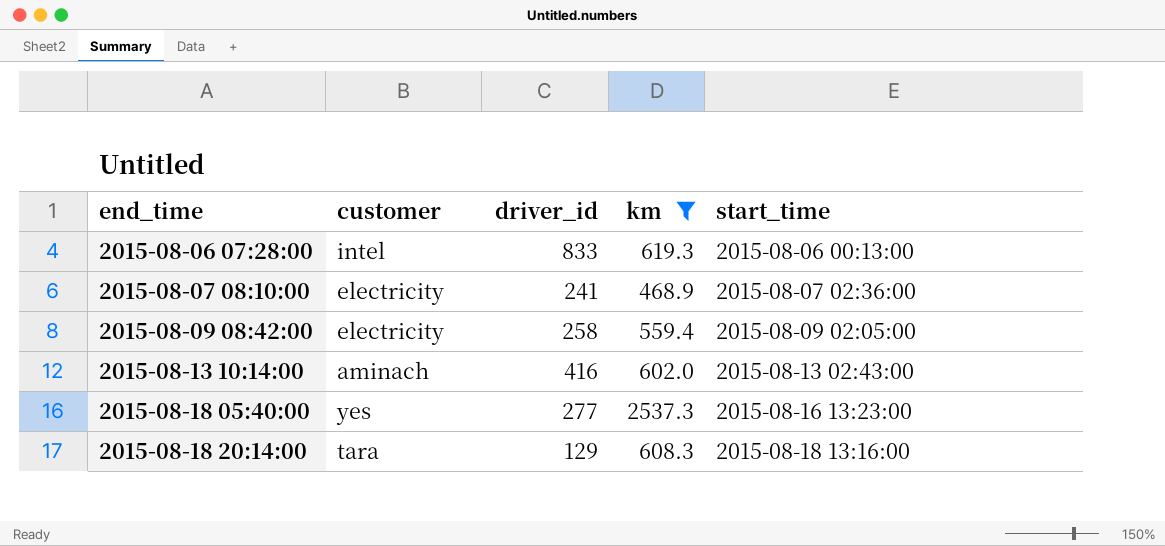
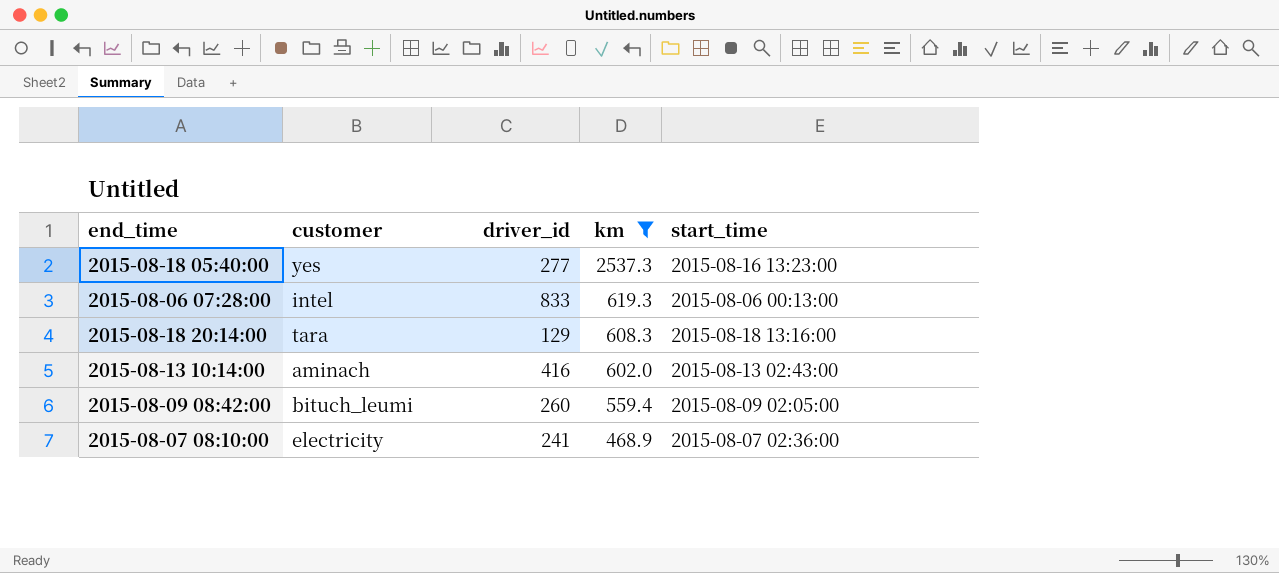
row order: end_time ascending -> km descending
2015-08-09 08:42:00 | customer: electricity -> bituch_leumi
2015-08-09 08:42:00 | driver_id: 258 -> 260

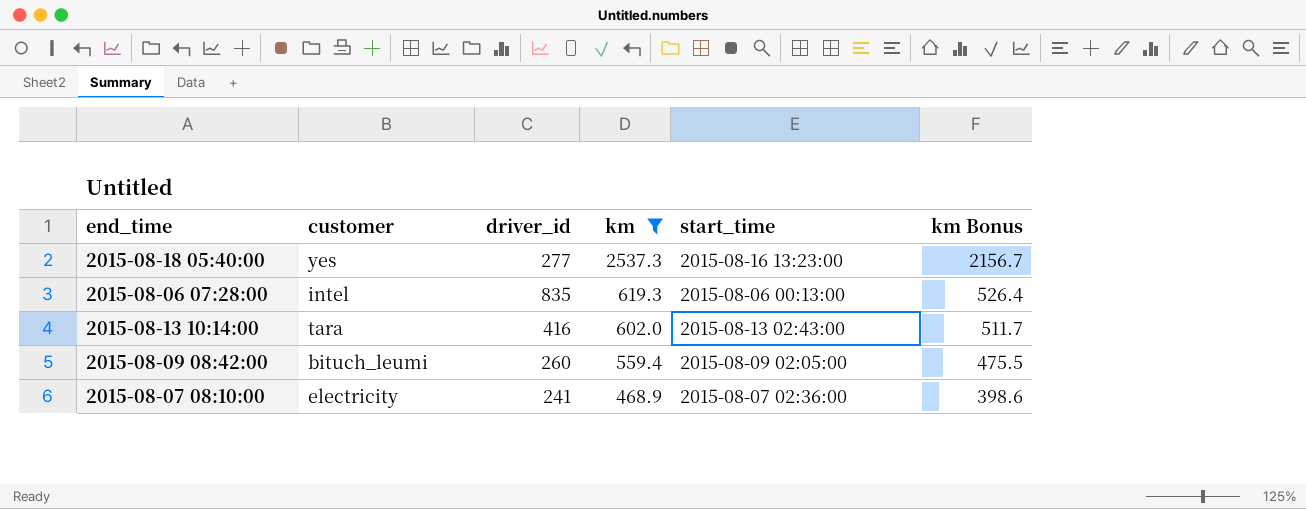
column km Bonus | formula: none -> [km] * 0.85
row 2015-08-18 20:14:00: tara | 129 | 608.3 | 2015-08-18 13:16:00 -> none
2015-08-06 07:28:00 | driver_id: 833 -> 835
2015-08-13 10:14:00 | customer: aminach -> tara

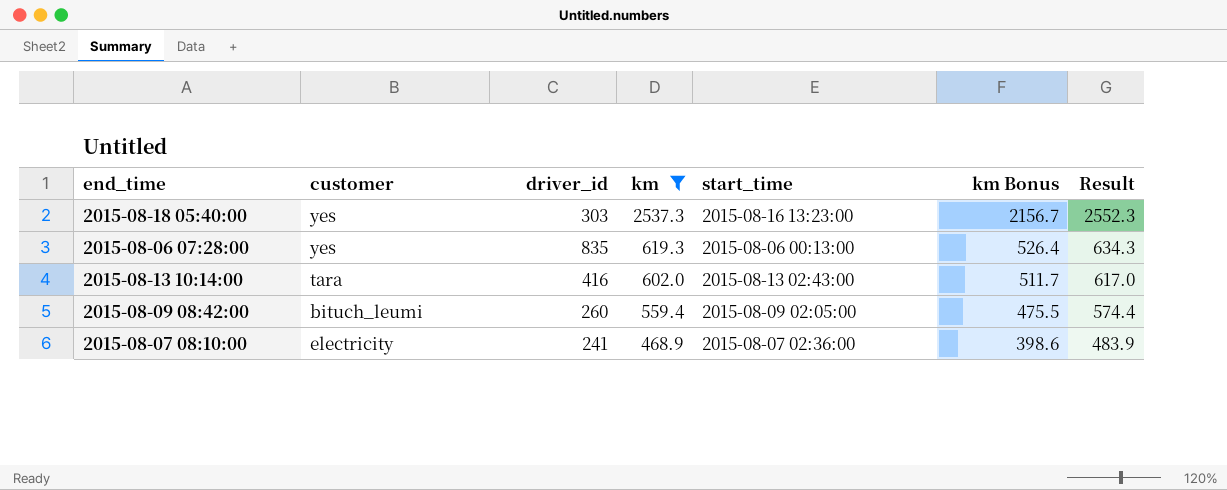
column Result | formula: none -> [km] + 15
2015-08-18 05:40:00 | driver_id: 277 -> 303
2015-08-06 07:28:00 | customer: intel -> yes

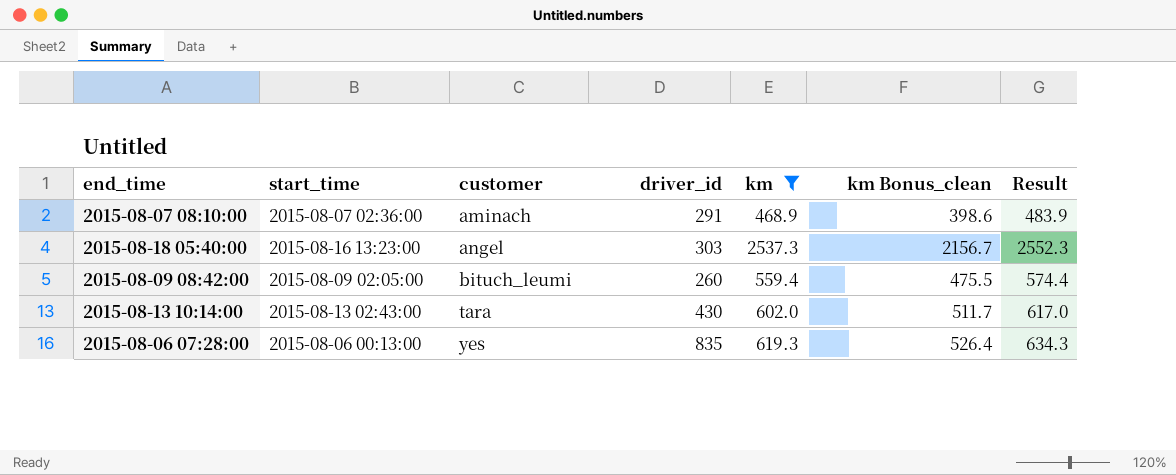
row order: km descending -> customer ascending
column start_time | position: 5 -> 2
column name: km Bonus -> km Bonus_clean
2015-08-07 08:10:00 | customer: electricity -> aminach
2015-08-07 08:10:00 | driver_id: 241 -> 291
2015-08-18 05:40:00 | customer: yes -> angel
2015-08-13 10:14:00 | driver_id: 416 -> 430

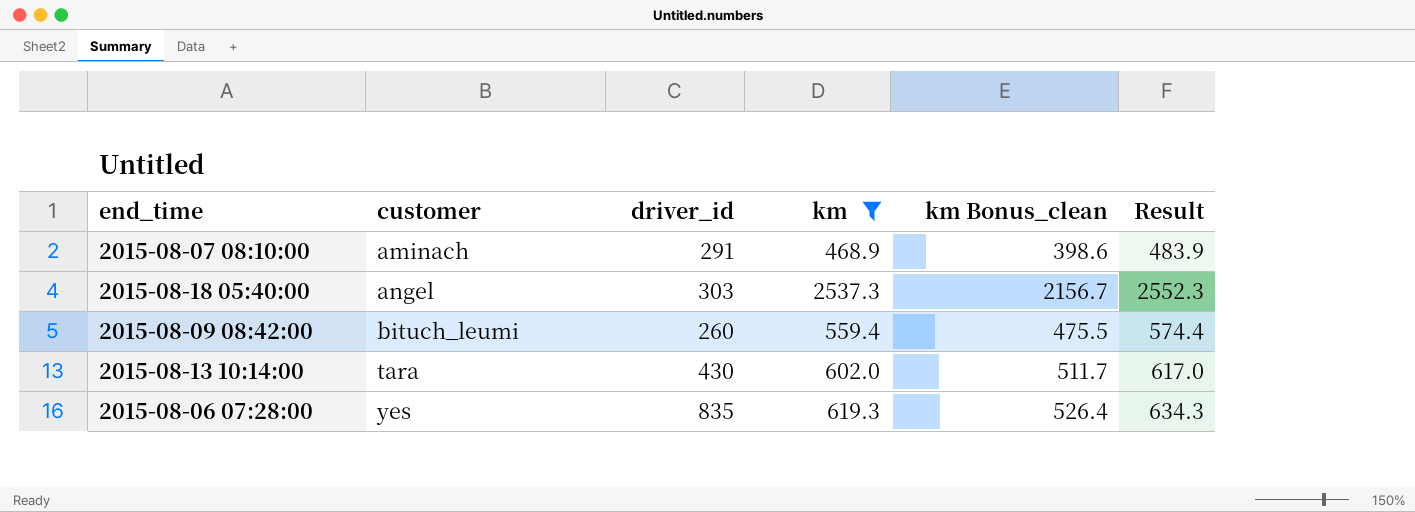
column start_time | position: 2 -> none

